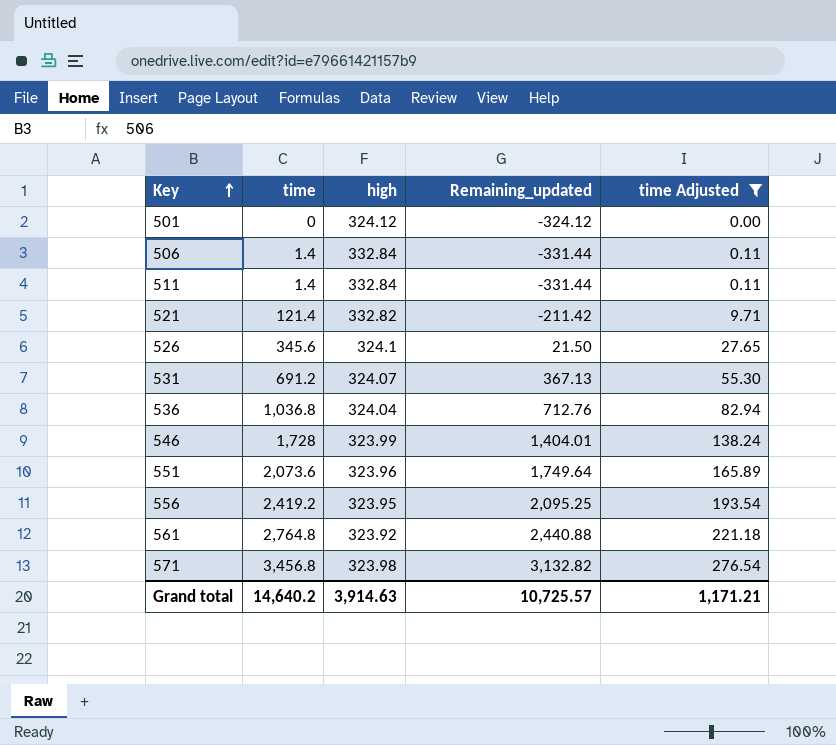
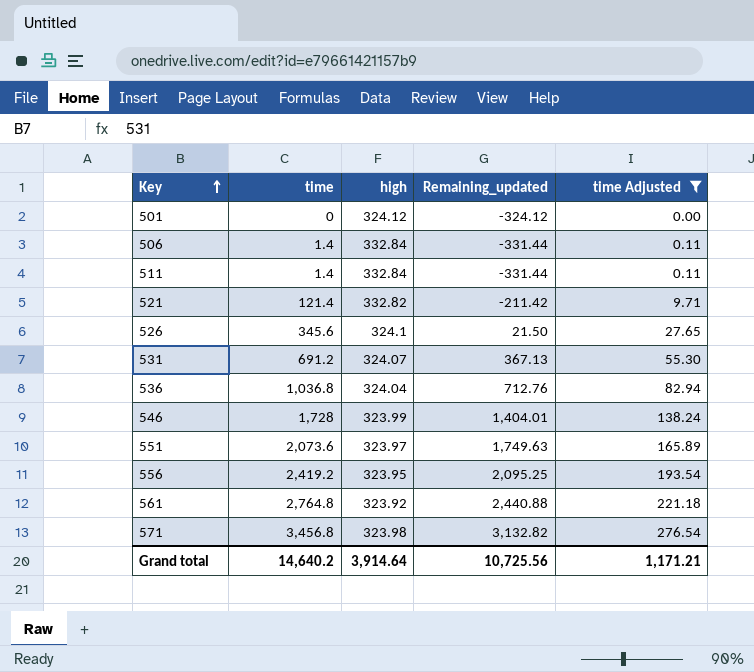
551 | high: 323.96 -> 323.97
551 | Remaining_updated: 1,749.64 -> 1,749.63
Grand total | high: 3,914.63 -> 3,914.64
Grand total | Remaining_updated: 10,725.57 -> 10,725.56

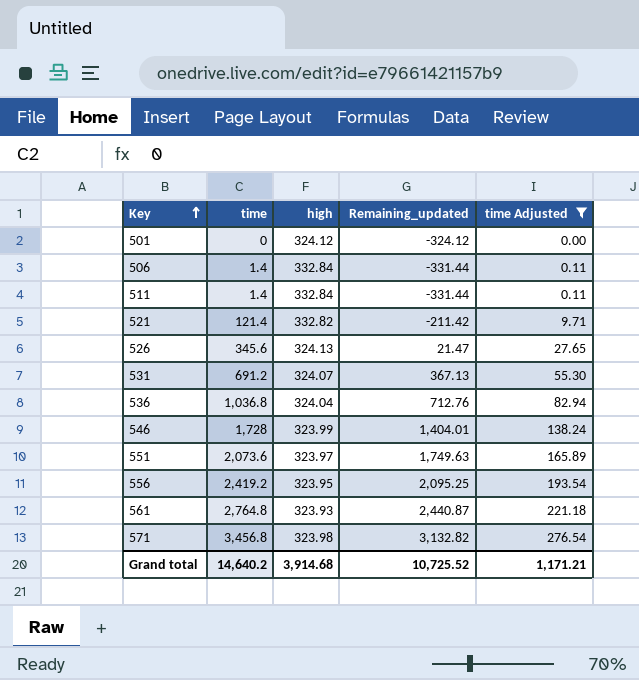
526 | high: 324.1 -> 324.13
526 | Remaining_updated: 21.50 -> 21.47
561 | high: 323.92 -> 323.93
561 | Remaining_updated: 2,440.88 -> 2,440.87
Grand total | high: 3,914.64 -> 3,914.68
Grand total | Remaining_updated: 10,725.56 -> 10,725.52

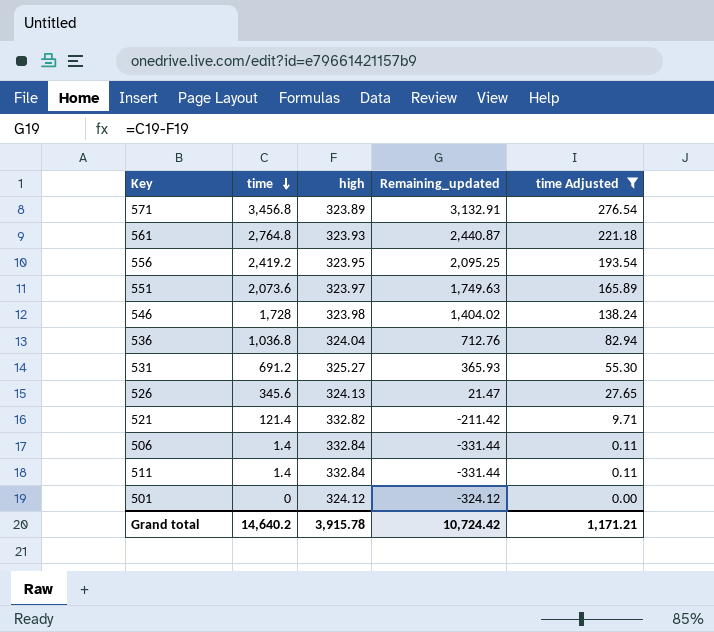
row order: Key ascending -> time descending
571 | high: 323.98 -> 323.89
571 | Remaining_updated: 3,132.82 -> 3,132.91
546 | high: 323.99 -> 323.98
546 | Remaining_updated: 1,404.01 -> 1,404.02
531 | high: 324.07 -> 325.27
531 | Remaining_updated: 367.13 -> 365.93
Grand total | high: 3,914.68 -> 3,915.78
Grand total | Remaining_updated: 10,725.52 -> 10,724.42

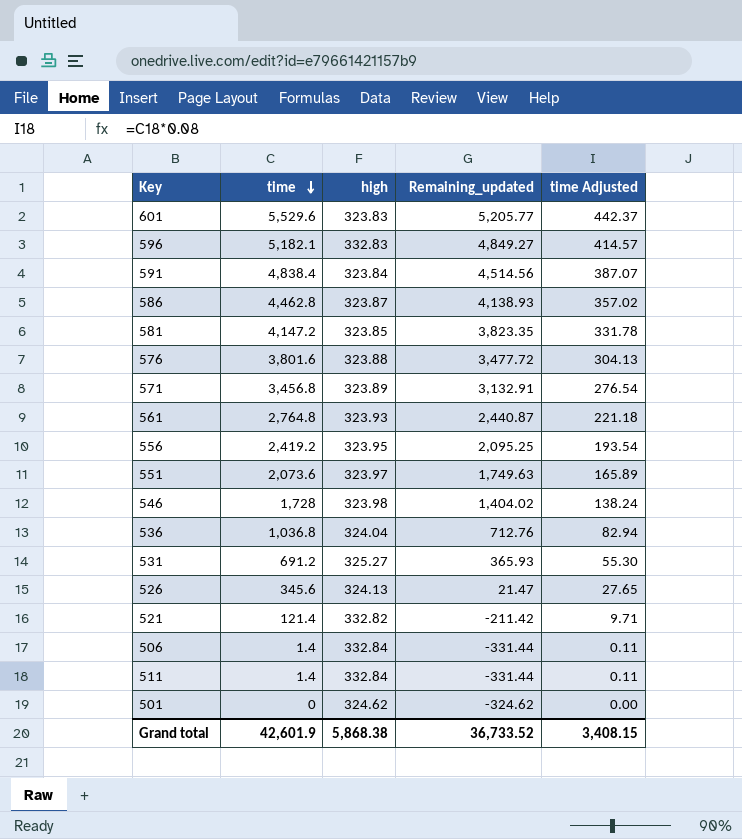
filter: time Adjusted <= 276.54 -> none
501 | high: 324.12 -> 324.62
501 | Remaining_updated: -324.12 -> -324.62
Grand total | time: 14,640.2 -> 42,601.9
Grand total | high: 3,915.78 -> 5,868.38
Grand total | Remaining_updated: 10,724.42 -> 36,733.52
Grand total | time Adjusted: 1,171.21 -> 3,408.15

